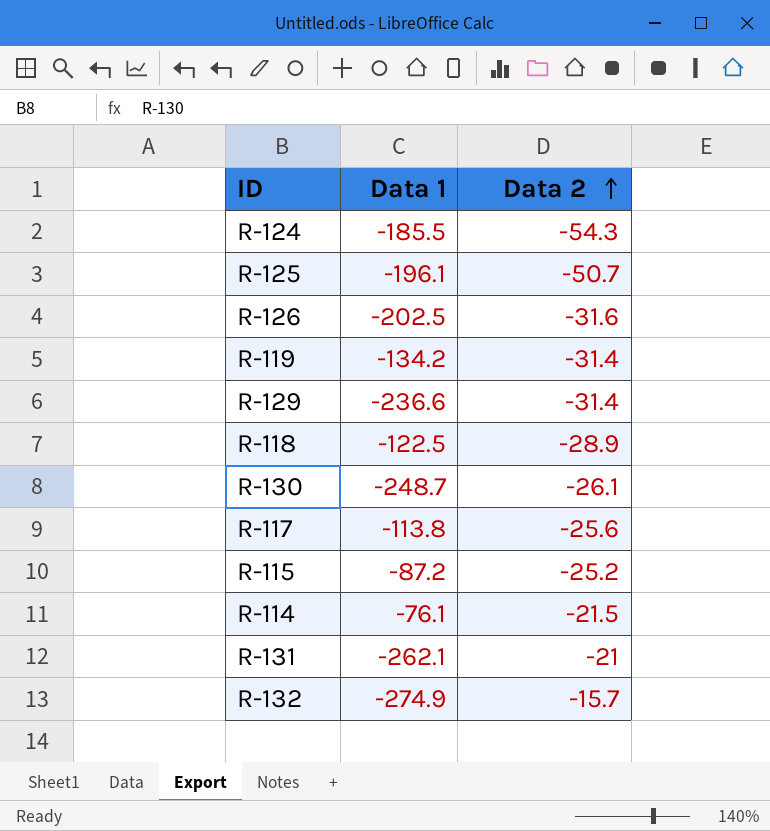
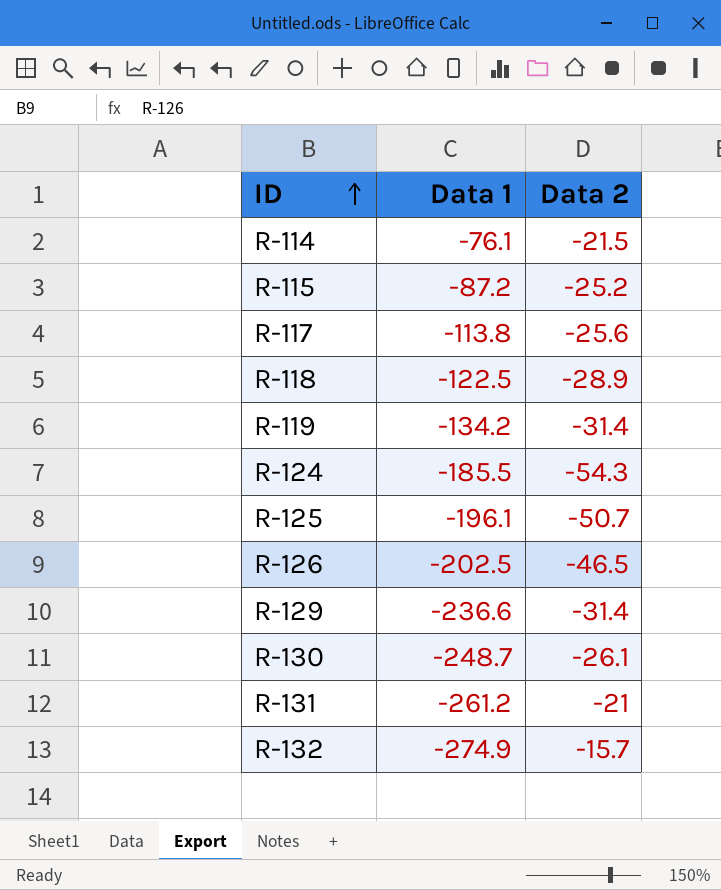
row order: Data 2 ascending -> ID ascending
R-126 | Data 2: -31.6 -> -46.5
R-131 | Data 1: -262.1 -> -261.2

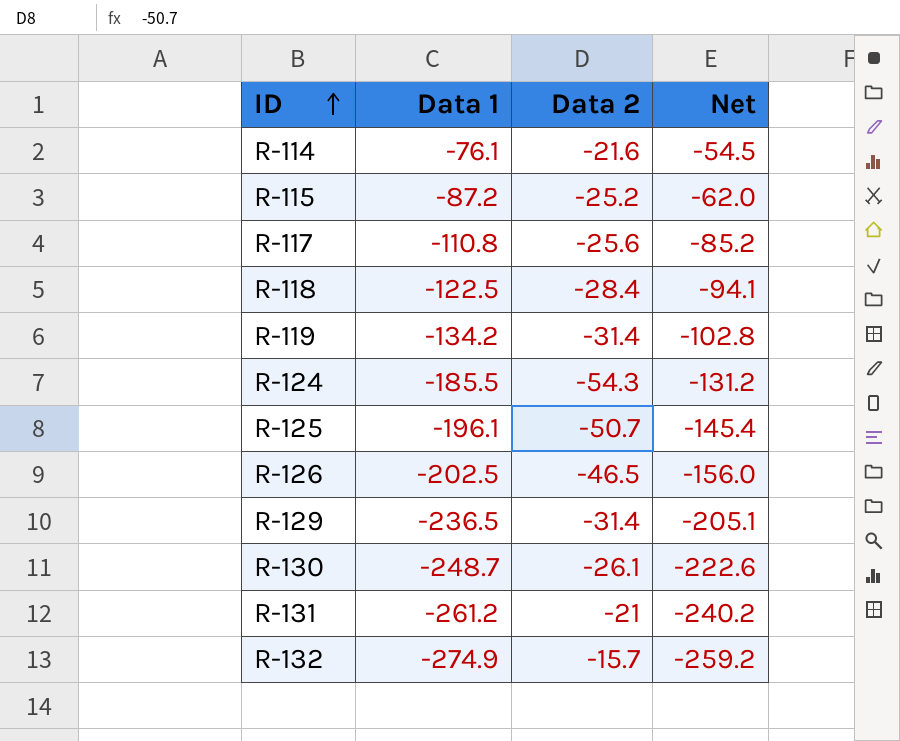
column Net | formula: none -> [Data 1] - [Data 2]
R-114 | Data 2: -21.5 -> -21.6
R-117 | Data 1: -113.8 -> -110.8
R-118 | Data 2: -28.9 -> -28.4
R-129 | Data 1: -236.6 -> -236.5

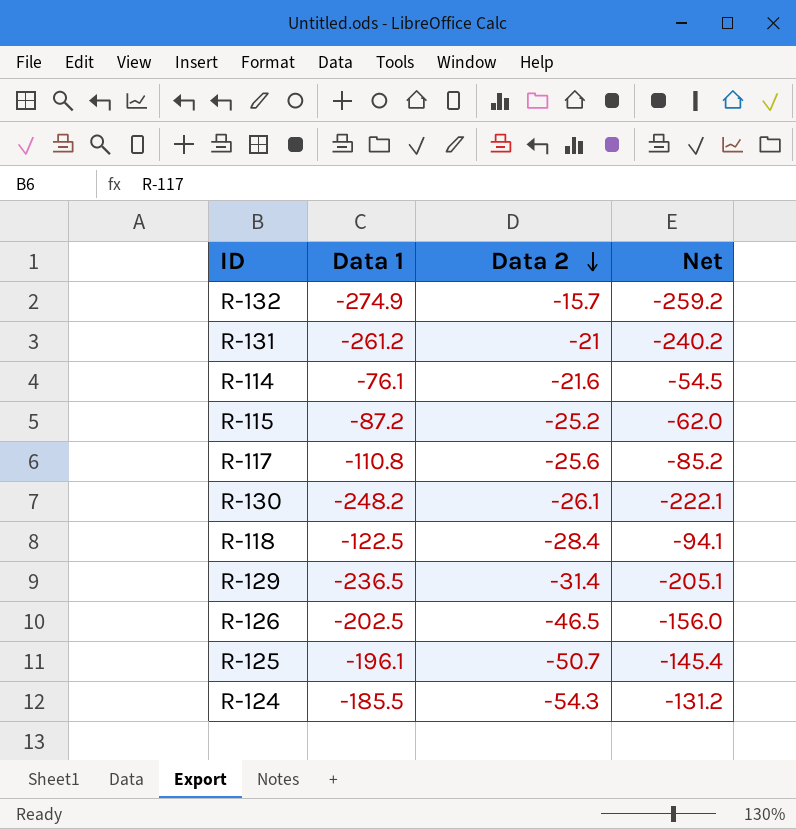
row order: ID ascending -> Data 2 descending
row R-119: -134.2 | -31.4 | -102.8 -> none
R-130 | Data 1: -248.7 -> -248.2
R-130 | Net: -222.6 -> -222.1

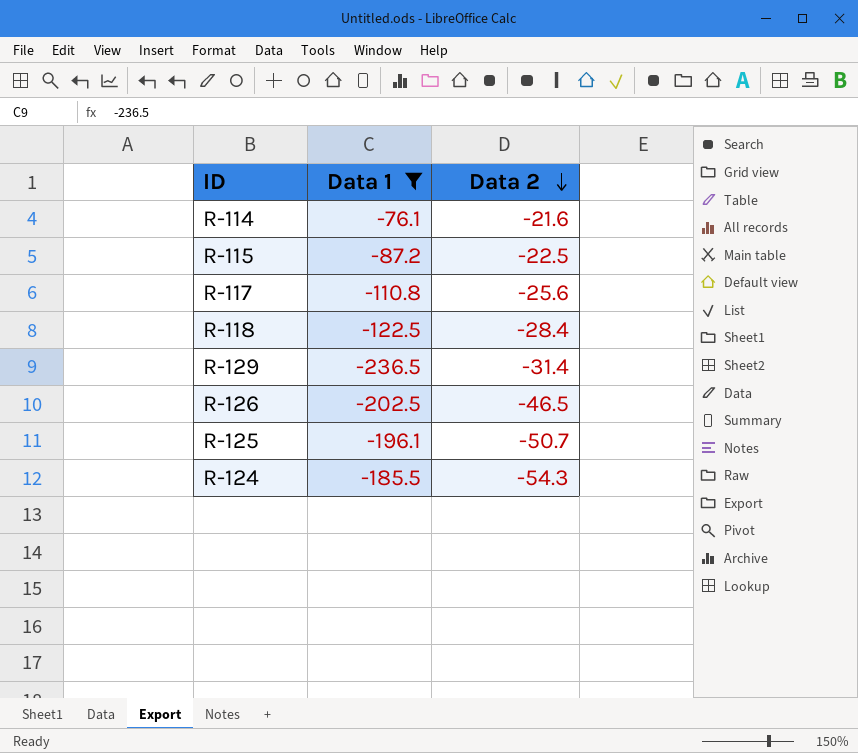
filter: none -> Data 1 >= -236.5
column Net | formula: [Data 1] - [Data 2] -> none
R-115 | Data 2: -25.2 -> -22.5

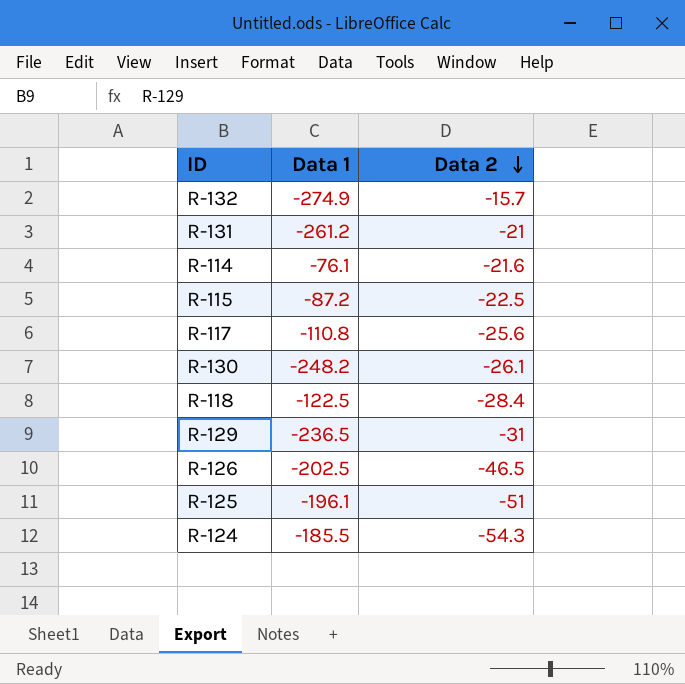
filter: Data 1 >= -236.5 -> none
R-129 | Data 2: -31.4 -> -31
R-125 | Data 2: -50.7 -> -51

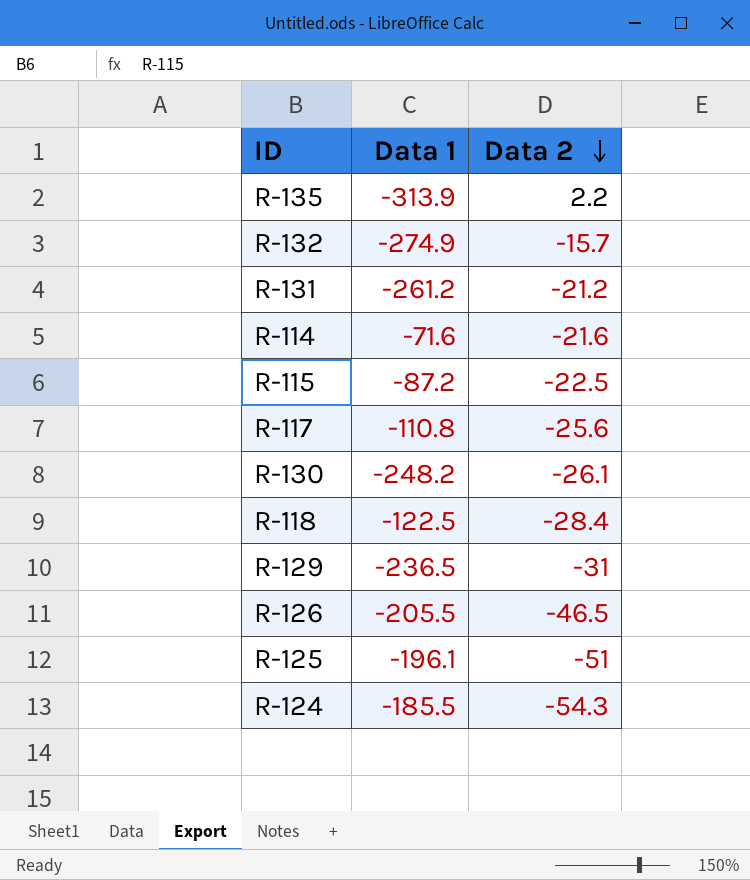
row R-135: none -> -313.9 | 2.2
R-131 | Data 2: -21 -> -21.2
R-114 | Data 1: -76.1 -> -71.6
R-126 | Data 1: -202.5 -> -205.5

